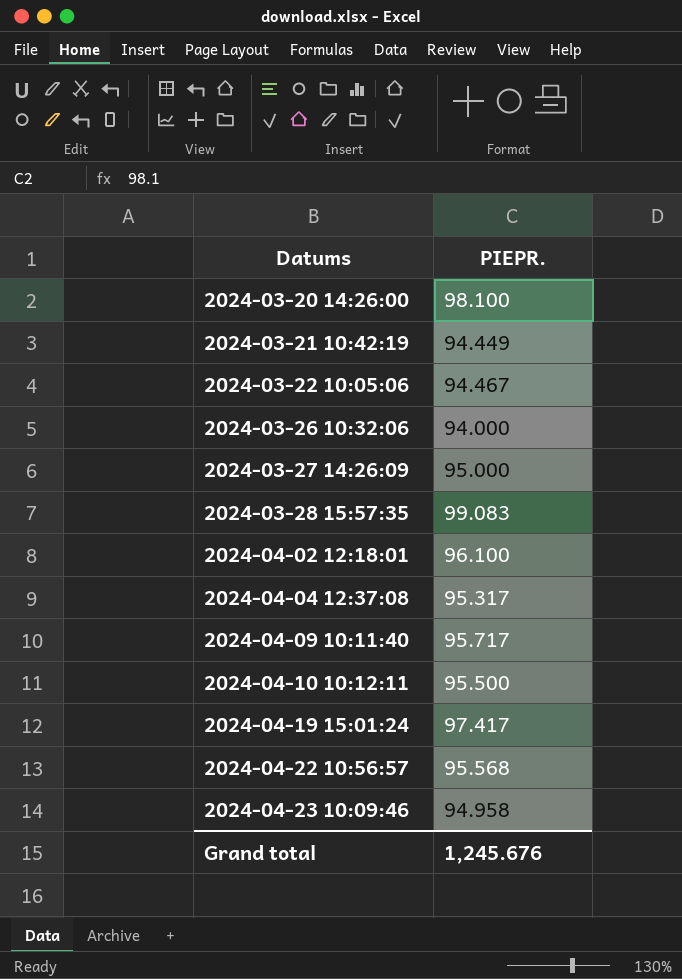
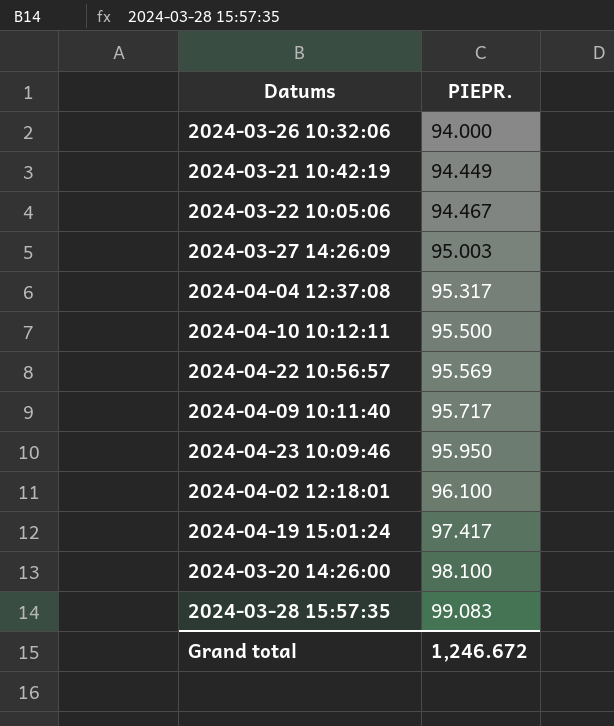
row order: Datums ascending -> PIEPR. ascending
2024-03-27 14:26:09 | PIEPR.: 95.000 -> 95.003
2024-04-22 10:56:57 | PIEPR.: 95.568 -> 95.569
2024-04-23 10:09:46 | PIEPR.: 94.958 -> 95.950
Grand total | PIEPR.: 1,245.676 -> 1,246.672

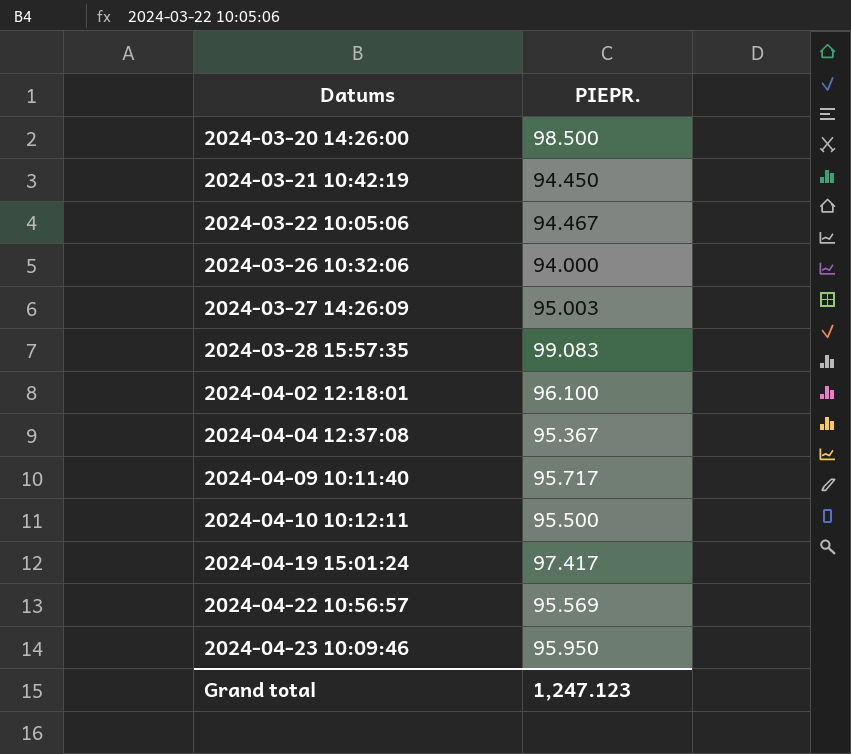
row order: PIEPR. ascending -> Datums ascending
2024-03-20 14:26:00 | PIEPR.: 98.100 -> 98.500
2024-03-21 10:42:19 | PIEPR.: 94.449 -> 94.450
2024-04-04 12:37:08 | PIEPR.: 95.317 -> 95.367
Grand total | PIEPR.: 1,246.672 -> 1,247.123

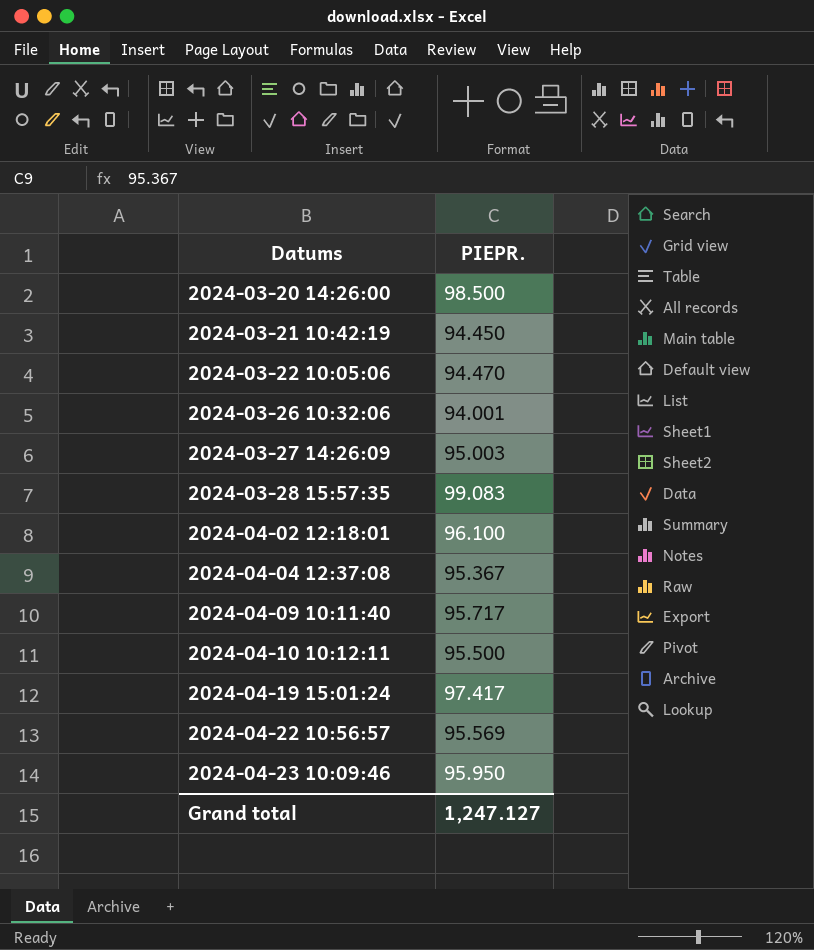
2024-03-22 10:05:06 | PIEPR.: 94.467 -> 94.470
2024-03-26 10:32:06 | PIEPR.: 94.000 -> 94.001
Grand total | PIEPR.: 1,247.123 -> 1,247.127

